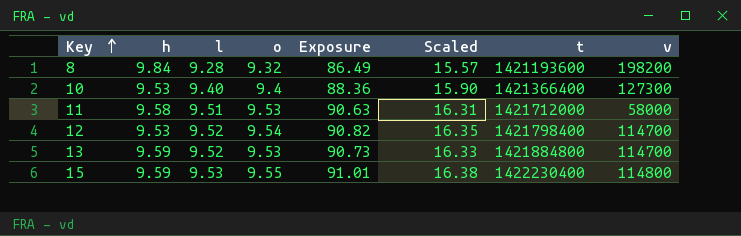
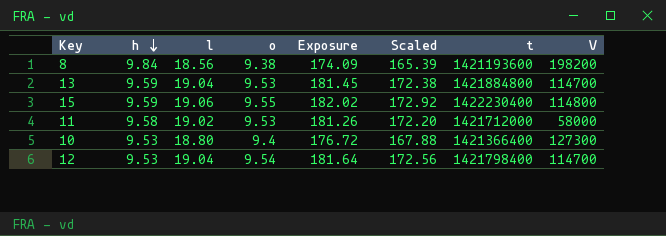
row order: Key ascending -> h descending
column Scaled | formula: [Exposure] * 0.18 -> [Exposure] * 0.95
column name: v -> V
8 | l: 9.28 -> 18.56
8 | o: 9.32 -> 9.38
8 | Exposure: 86.49 -> 174.09
13 | l: 9.52 -> 19.04
13 | Exposure: 90.73 -> 181.45
15 | l: 9.53 -> 19.06
15 | Exposure: 91.01 -> 182.02
11 | l: 9.51 -> 19.02
11 | Exposure: 90.63 -> 181.26
10 | l: 9.40 -> 18.80
10 | Exposure: 88.36 -> 176.72
12 | l: 9.52 -> 19.04
12 | Exposure: 90.82 -> 181.64

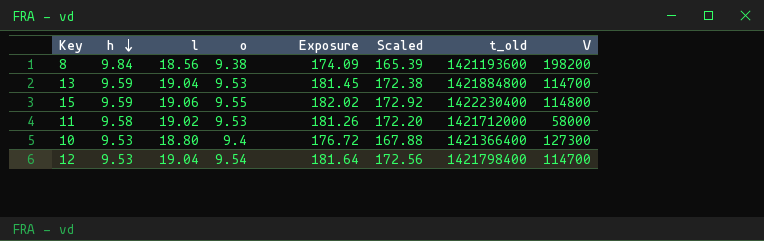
column name: t -> t_old

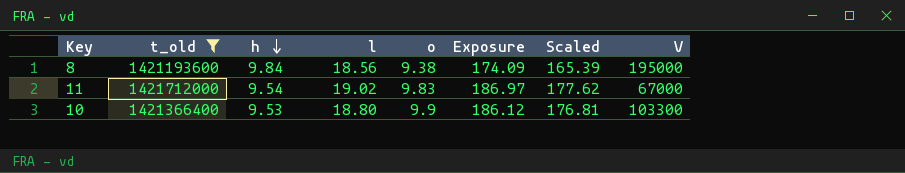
filter: none -> t_old <= 1421712000
column t_old | position: 7 -> 2
8 | V: 198200 -> 195000
11 | h: 9.58 -> 9.54
11 | o: 9.53 -> 9.83
11 | Exposure: 181.26 -> 186.97
11 | Scaled: 172.20 -> 177.62
11 | V: 58000 -> 67000
10 | o: 9.4 -> 9.9
10 | Exposure: 176.72 -> 186.12
10 | Scaled: 167.88 -> 176.81
10 | V: 127300 -> 103300

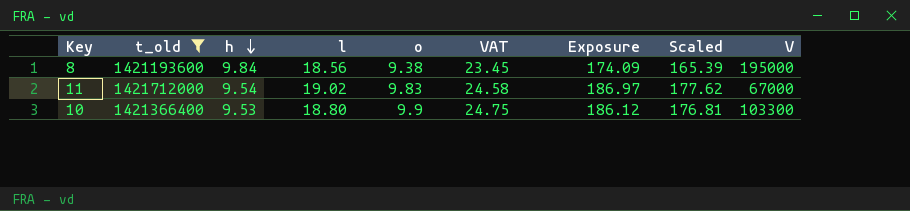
column VAT | formula: none -> [o] * 2.5

